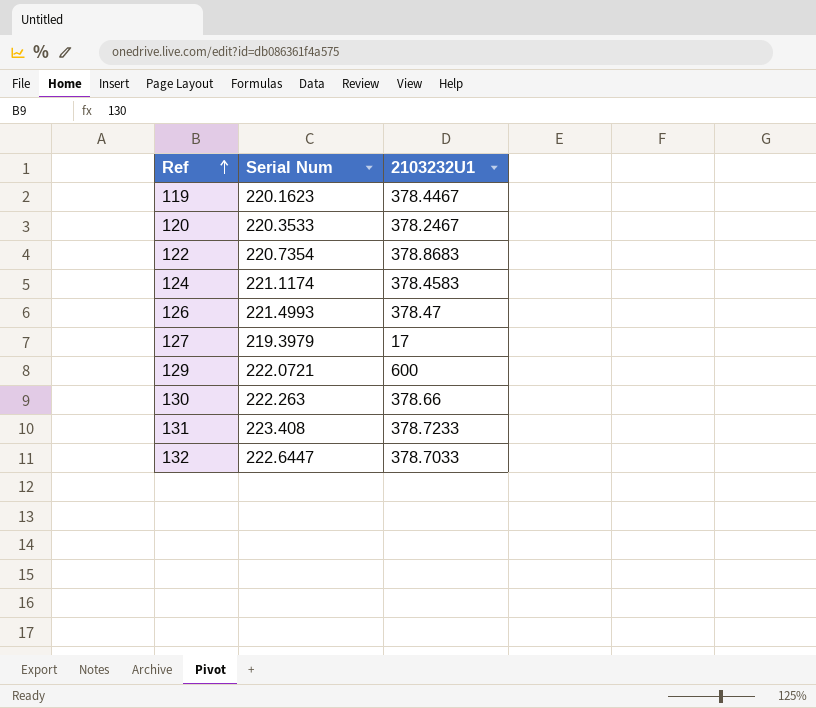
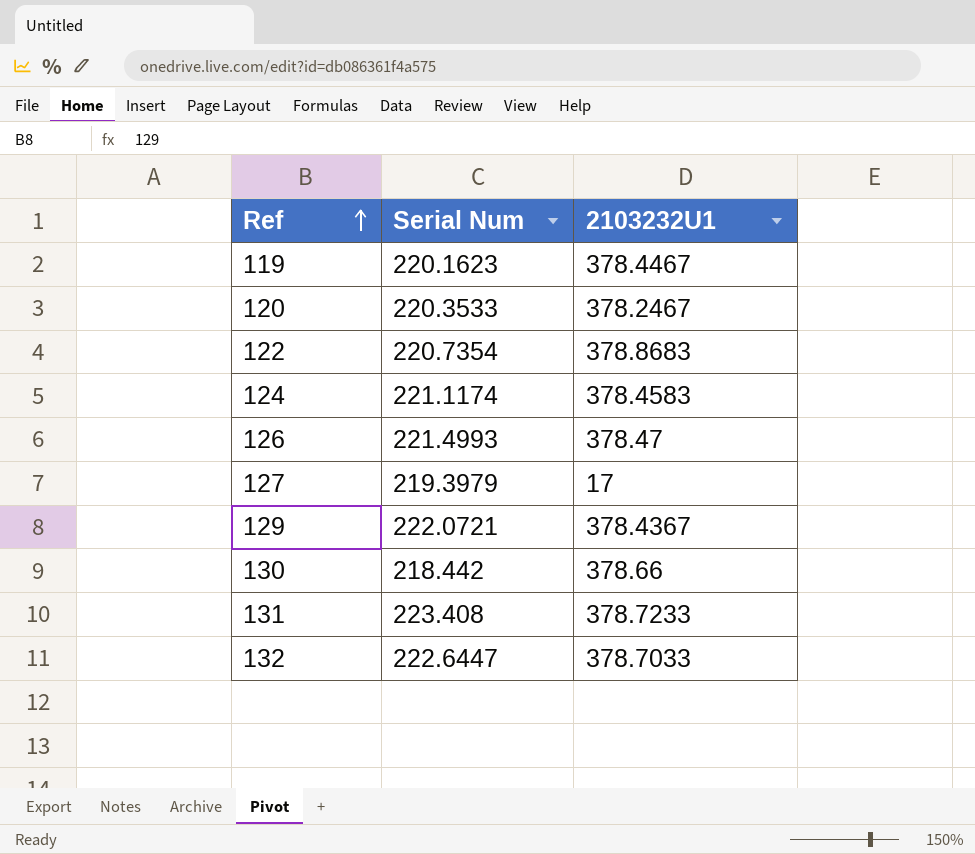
129 | 2103232U1: 600 -> 378.4367
130 | Serial Num: 222.263 -> 218.442

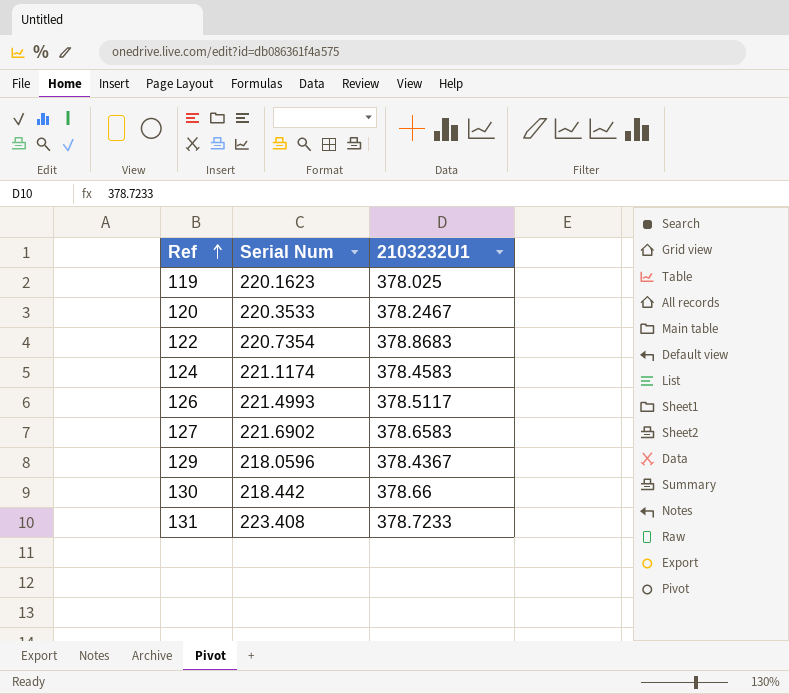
row 132: 222.6447 | 378.7033 -> none
119 | 2103232U1: 378.4467 -> 378.025
126 | 2103232U1: 378.47 -> 378.5117
127 | Serial Num: 219.3979 -> 221.6902
127 | 2103232U1: 17 -> 378.6583
129 | Serial Num: 222.0721 -> 218.0596

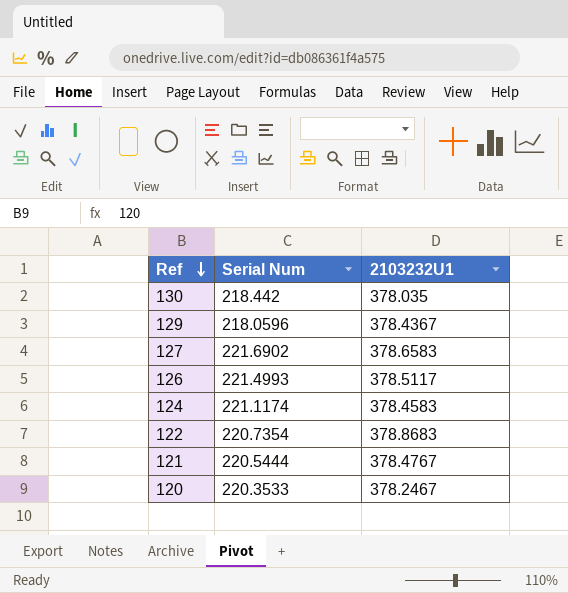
row order: Ref ascending -> Ref descending
row 119: 220.1623 | 378.025 -> none
row 131: 223.408 | 378.7233 -> none
130 | 2103232U1: 378.66 -> 378.035
row 121: none -> 220.5444 | 378.4767

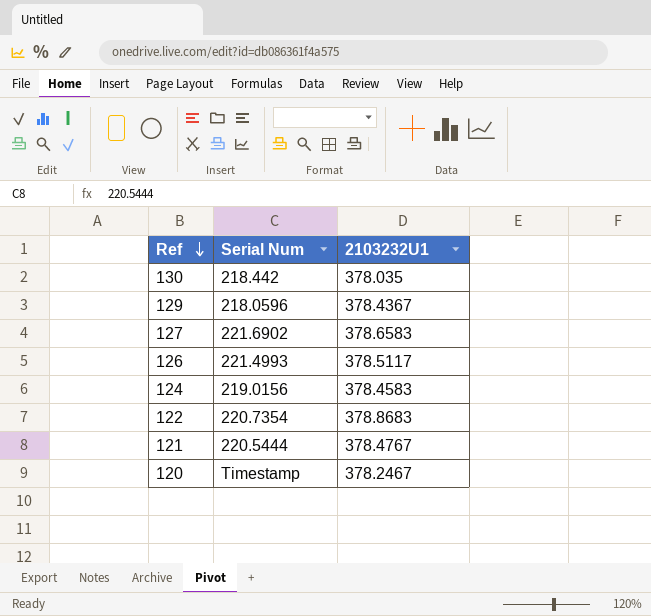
124 | Serial Num: 221.1174 -> 219.0156
120 | Serial Num: 220.3533 -> Timestamp

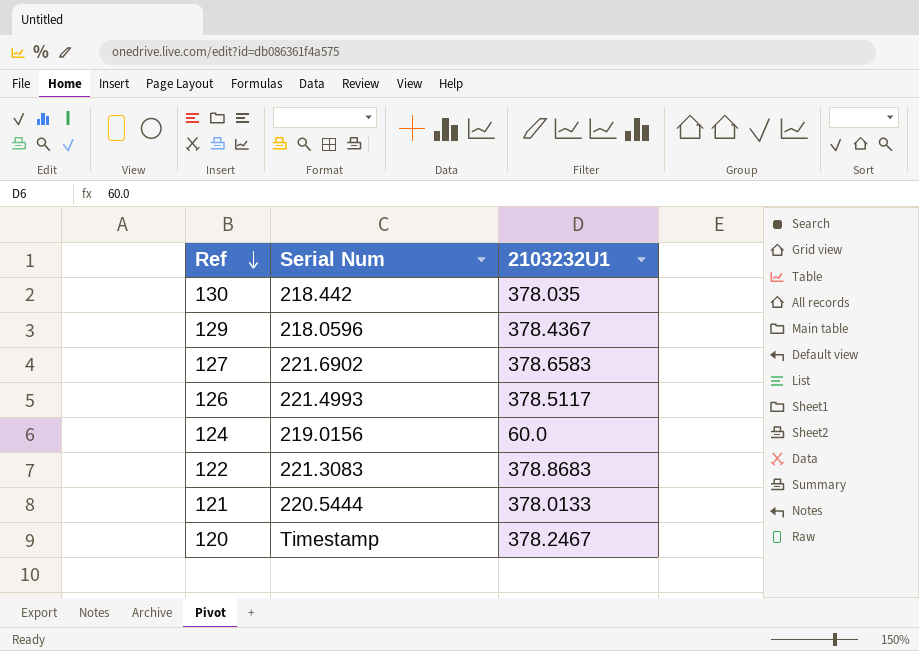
124 | 2103232U1: 378.4583 -> 60.0
122 | Serial Num: 220.7354 -> 221.3083
121 | 2103232U1: 378.4767 -> 378.0133

